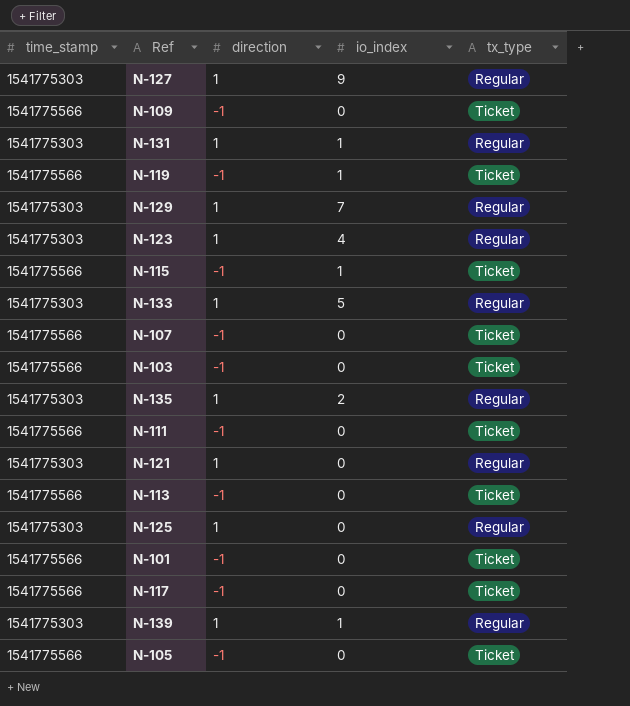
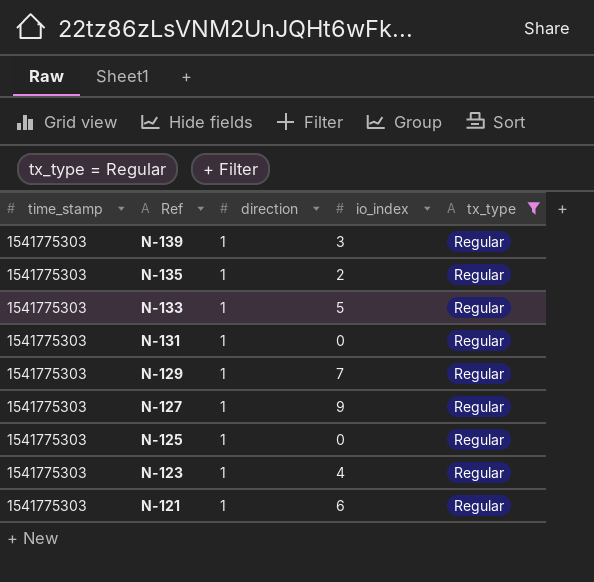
filter: none -> tx_type = Regular
row order: none -> Ref descending
N-139 | io_index: 1 -> 3
N-131 | io_index: 1 -> 0
N-121 | io_index: 0 -> 6

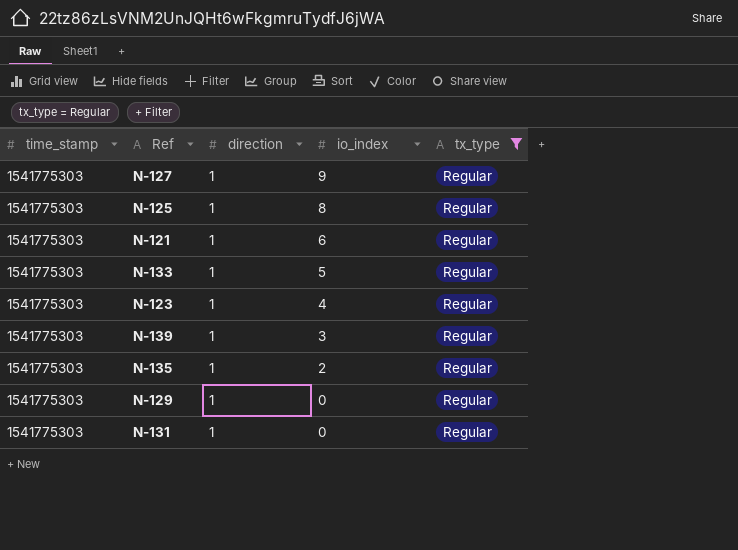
row order: Ref descending -> io_index descending
N-125 | io_index: 0 -> 8
N-129 | io_index: 7 -> 0

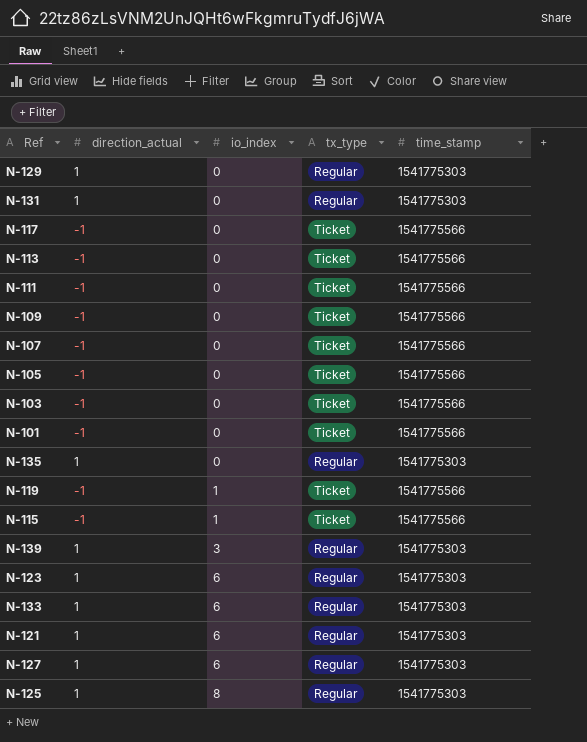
filter: tx_type = Regular -> none
row order: io_index descending -> io_index ascending
column name: direction -> direction_actual
column time_stamp | position: 1 -> 5
N-135 | io_index: 2 -> 0
N-123 | io_index: 4 -> 6
N-133 | io_index: 5 -> 6
N-127 | io_index: 9 -> 6

